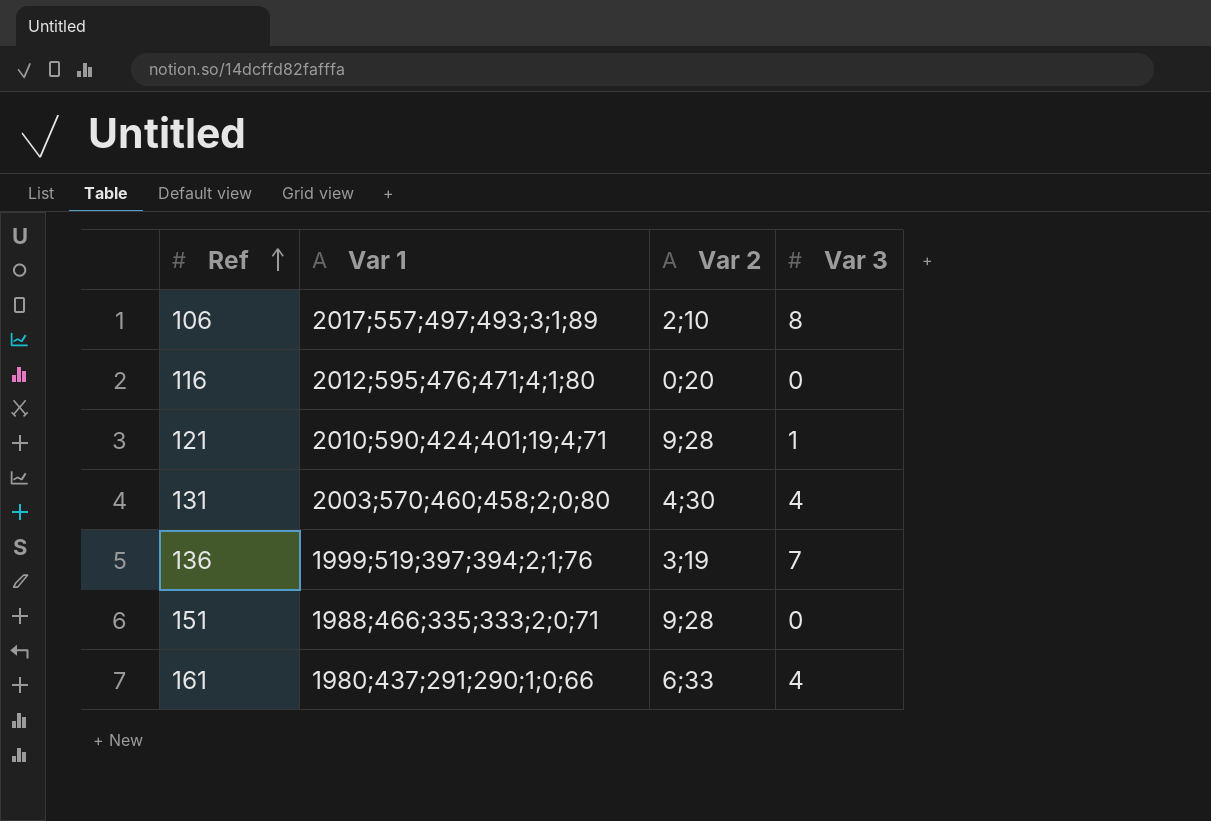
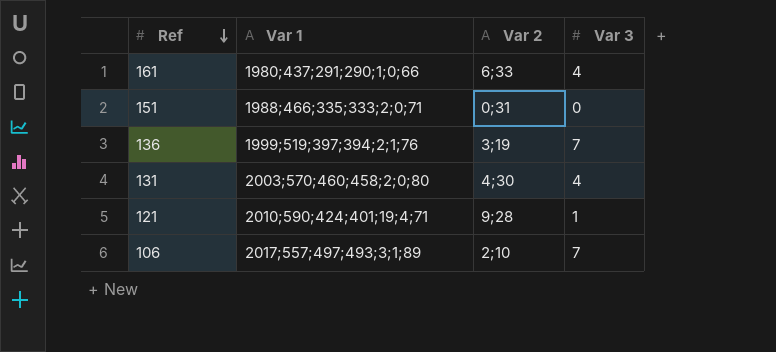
row order: Ref ascending -> Ref descending
row 116: 2012;595;476;471;4;1;80 | 0;20 | 0 -> none
151 | Var 2: 9;28 -> 0;31
106 | Var 3: 8 -> 7

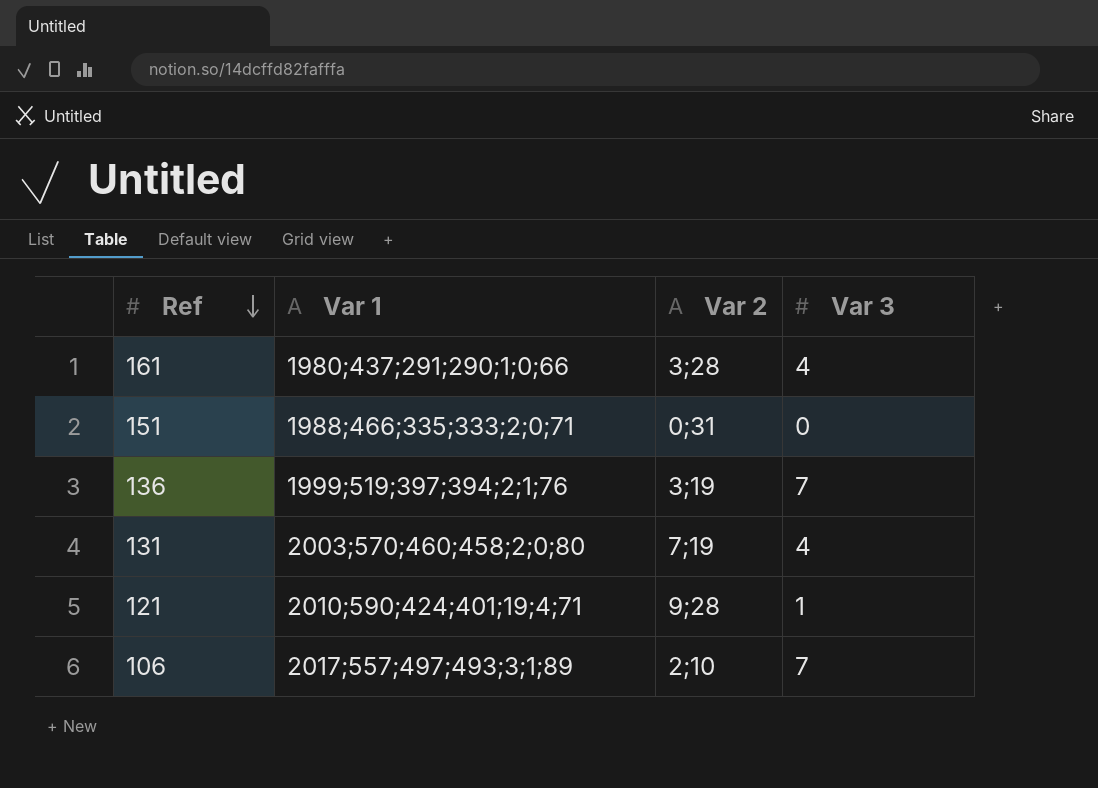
161 | Var 2: 6;33 -> 3;28
131 | Var 2: 4;30 -> 7;19

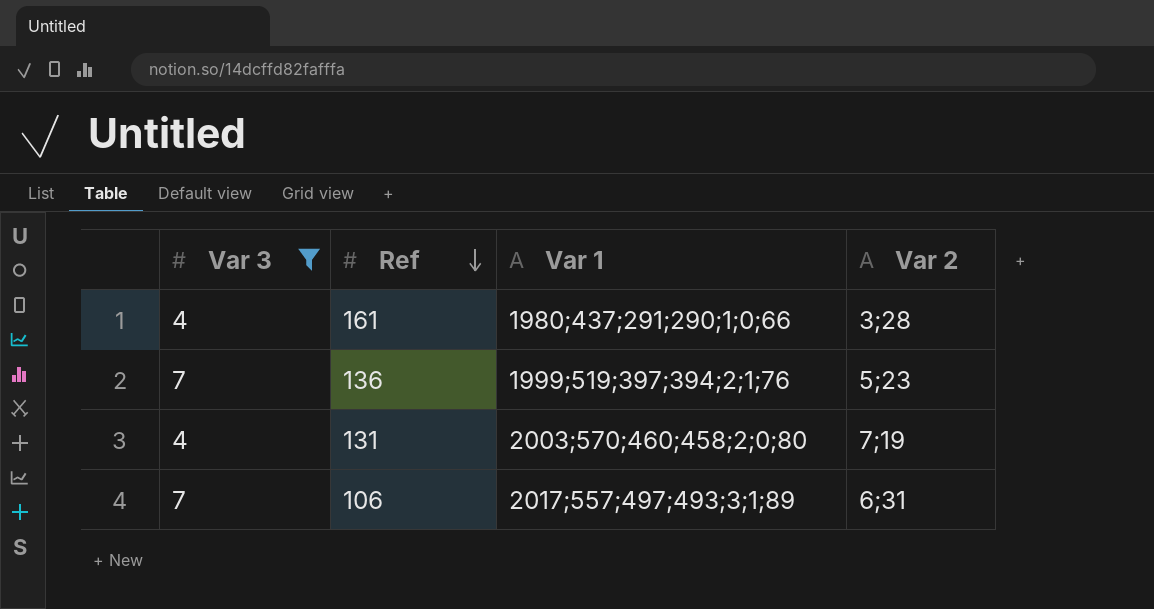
filter: none -> Var 3 >= 4
column Var 3 | position: 4 -> 1
136 | Var 2: 3;19 -> 5;23
106 | Var 2: 2;10 -> 6;31

